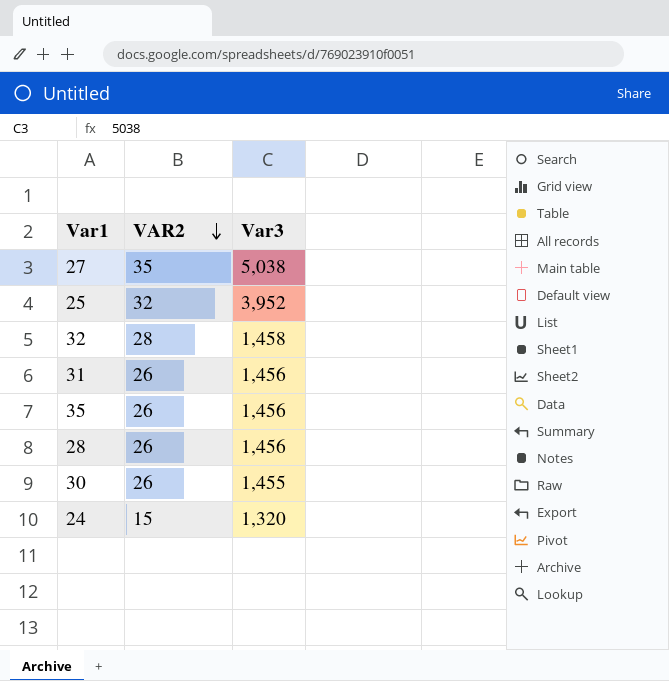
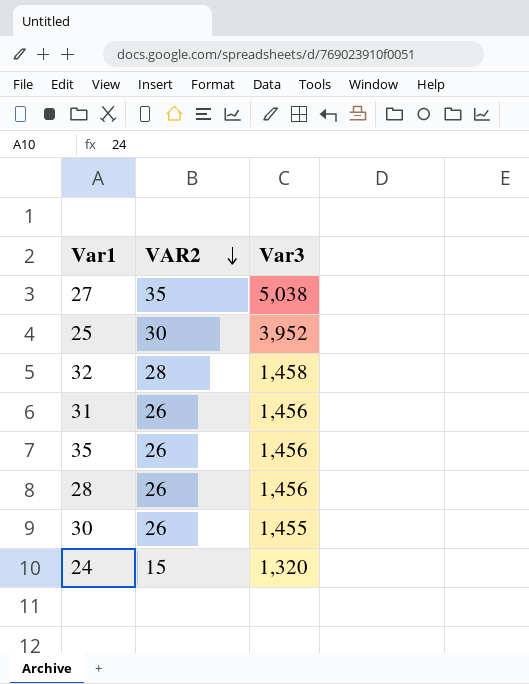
25 | VAR2: 32 -> 30

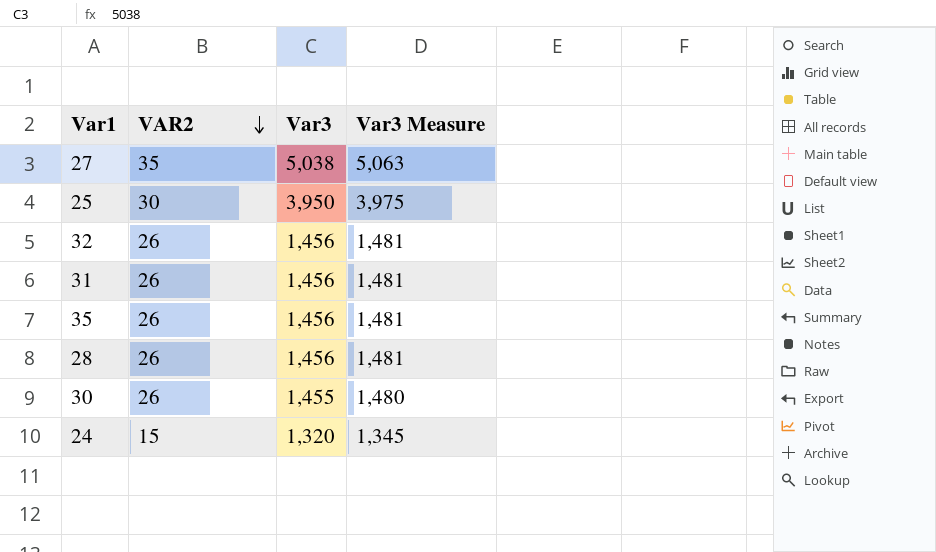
column Var3 Measure | formula: none -> [Var3] + 25
25 | Var3: 3,952 -> 3,950
32 | VAR2: 28 -> 26
32 | Var3: 1,458 -> 1,456

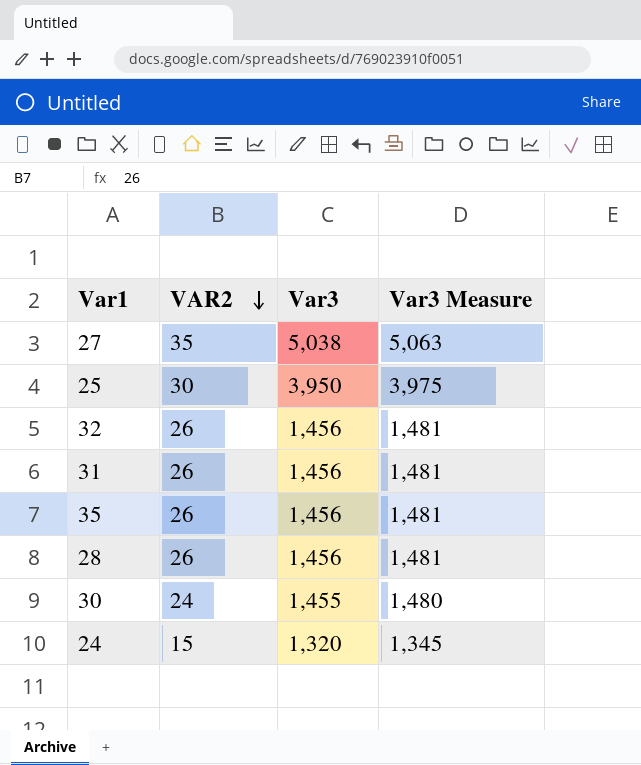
30 | VAR2: 26 -> 24

